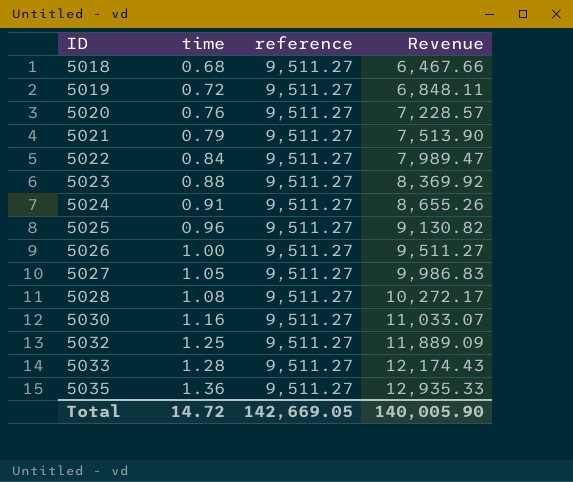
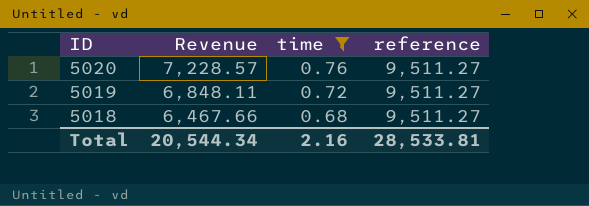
filter: none -> time <= 0.76
row order: ID ascending -> ID descending
column Revenue | position: 4 -> 2
Total | Revenue: 140,005.90 -> 20,544.34
Total | time: 14.72 -> 2.16
Total | reference: 142,669.05 -> 28,533.81

